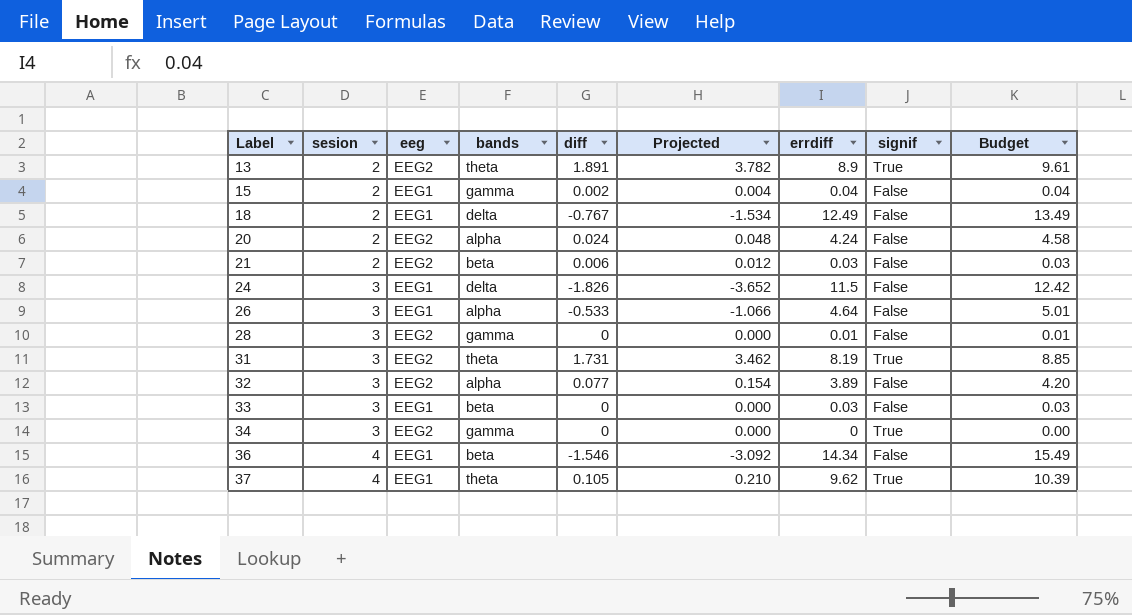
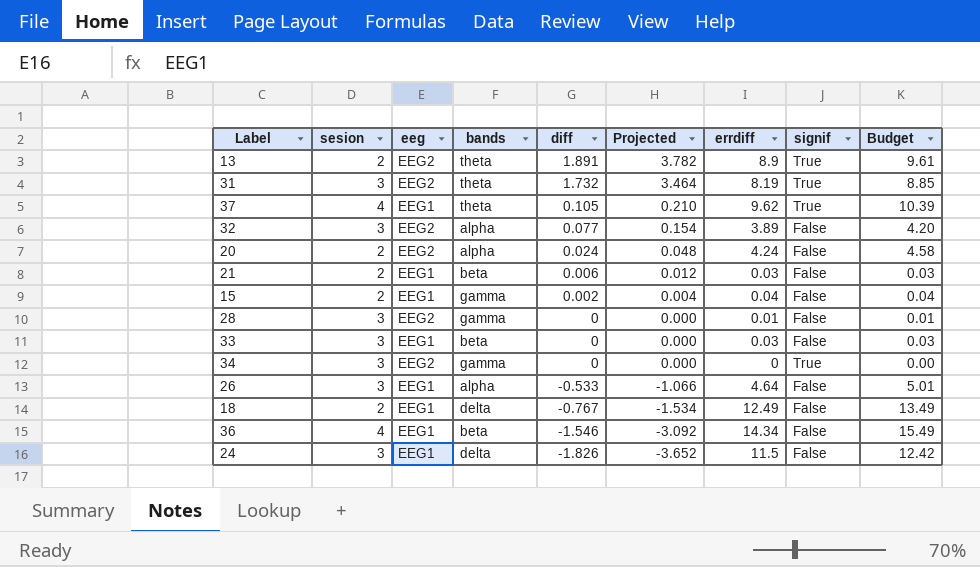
row order: Label ascending -> diff descending
31 | diff: 1.731 -> 1.732
31 | Projected: 3.462 -> 3.464
21 | eeg: EEG2 -> EEG1

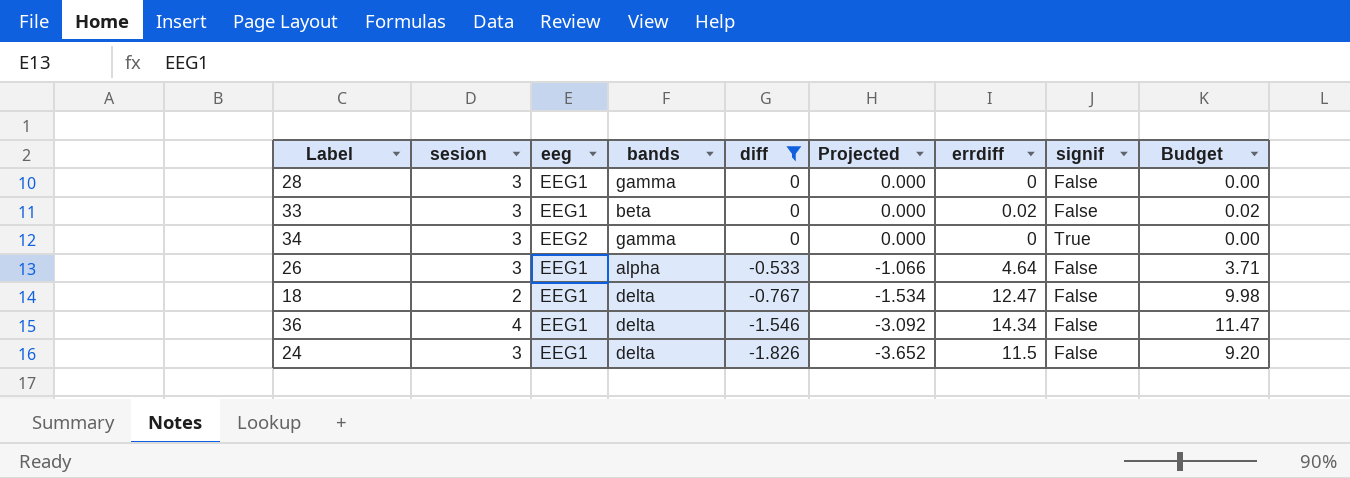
filter: none -> diff <= 0
column Budget | formula: [errdiff] * 1.08 -> [errdiff] * 0.8
28 | eeg: EEG2 -> EEG1
28 | errdiff: 0.01 -> 0
33 | errdiff: 0.03 -> 0.02
18 | errdiff: 12.49 -> 12.47
36 | bands: beta -> delta

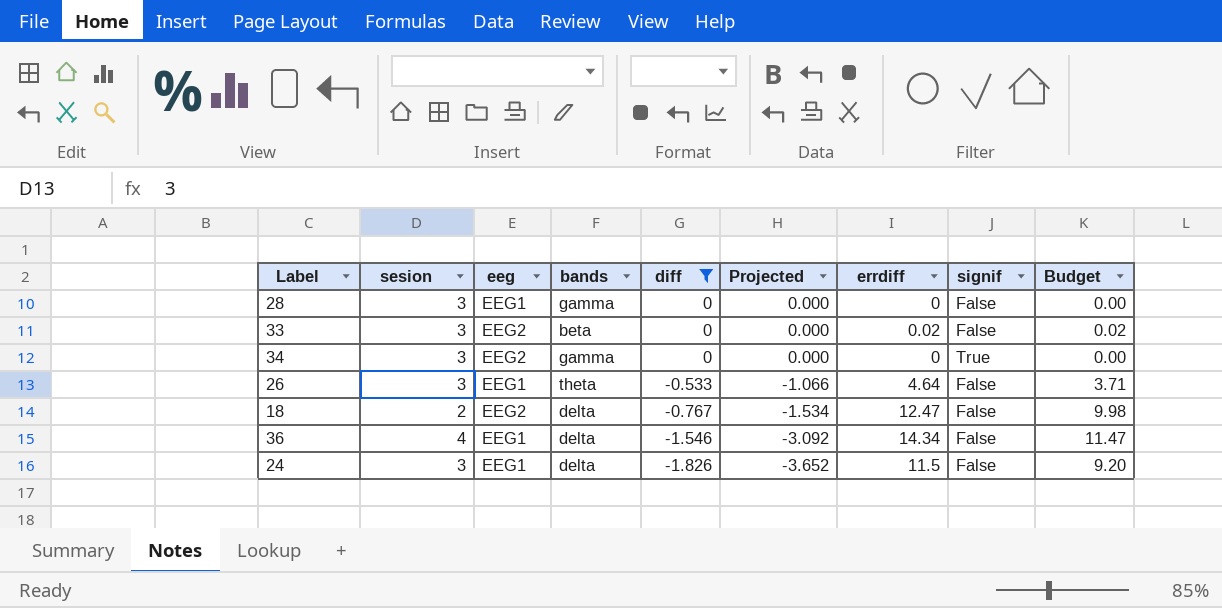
33 | eeg: EEG1 -> EEG2
26 | bands: alpha -> theta
18 | eeg: EEG1 -> EEG2

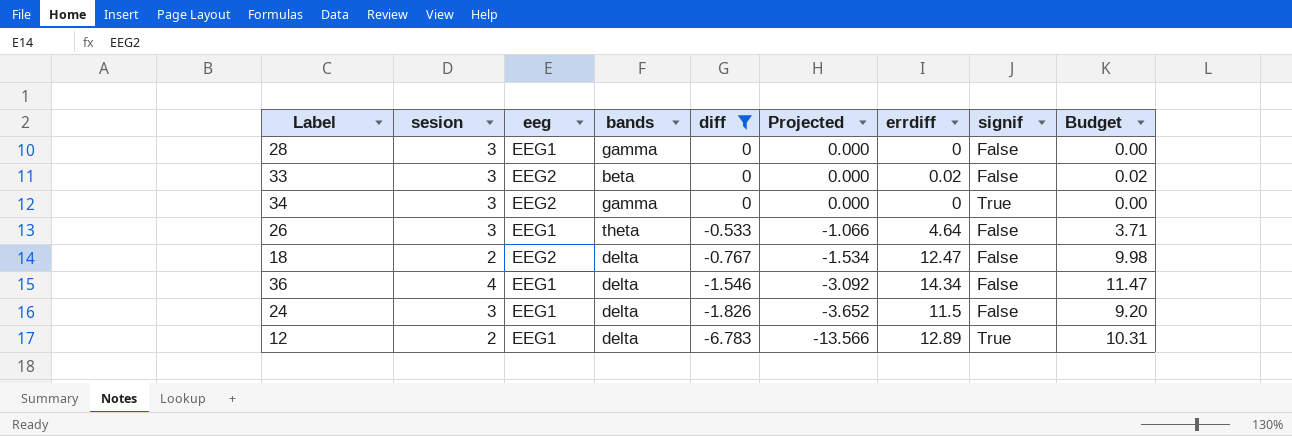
row 12: none -> 2 | EEG1 | delta | -6.783 | -13.566 | 12.89 | True | 10.31

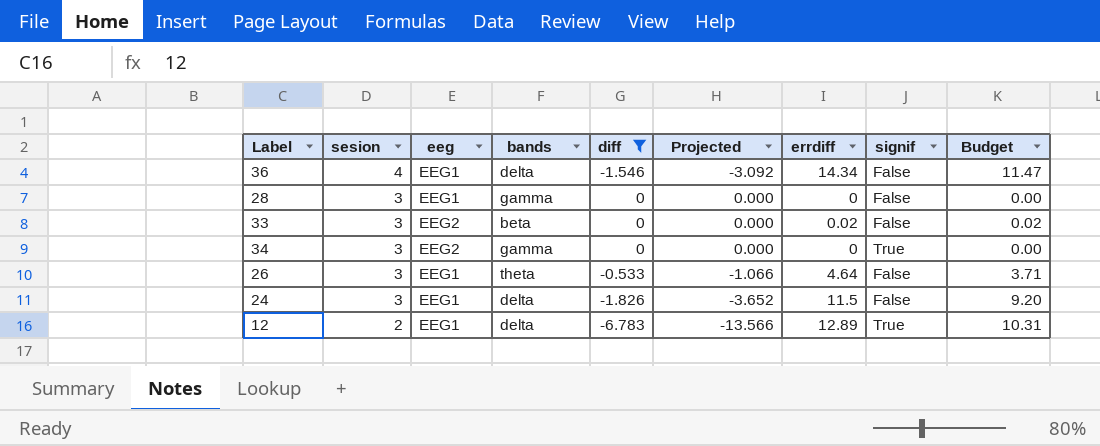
row order: diff descending -> sesion descending
row 18: 2 | EEG2 | delta | -0.767 | -1.534 | 12.47 | False | 9.98 -> none

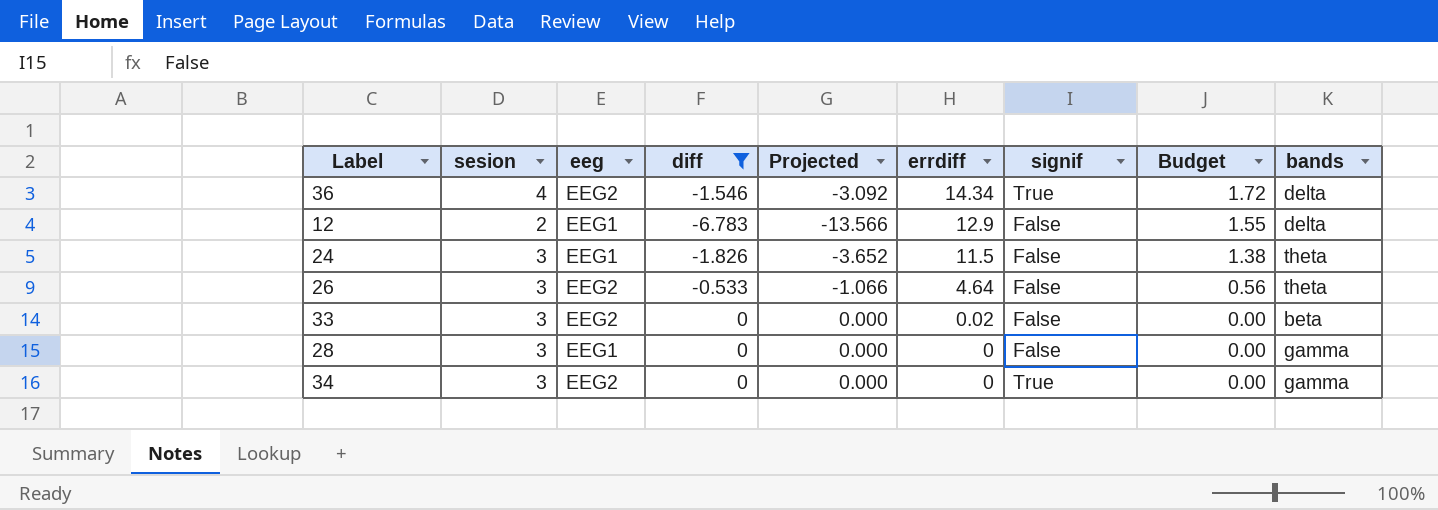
row order: sesion descending -> errdiff descending
column Budget | formula: [errdiff] * 0.8 -> [errdiff] * 0.12
column bands | position: 4 -> 9
36 | eeg: EEG1 -> EEG2
36 | signif: False -> True
12 | errdiff: 12.89 -> 12.9
12 | signif: True -> False
24 | bands: delta -> theta
26 | eeg: EEG1 -> EEG2

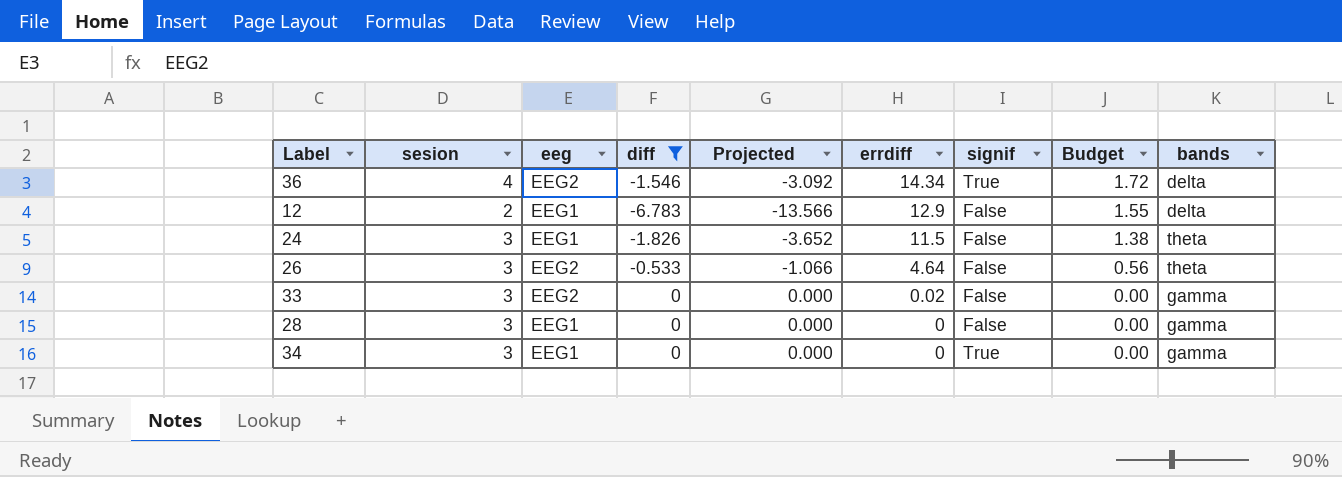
33 | bands: beta -> gamma
34 | eeg: EEG2 -> EEG1

